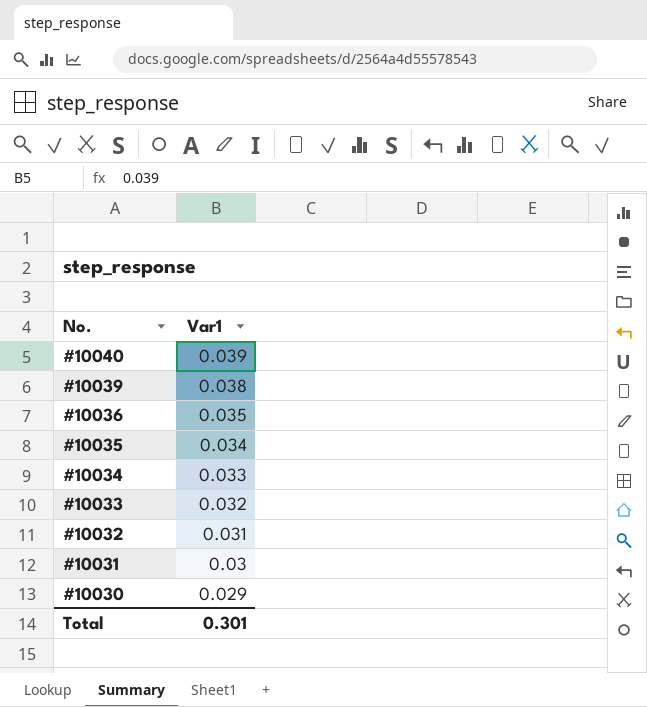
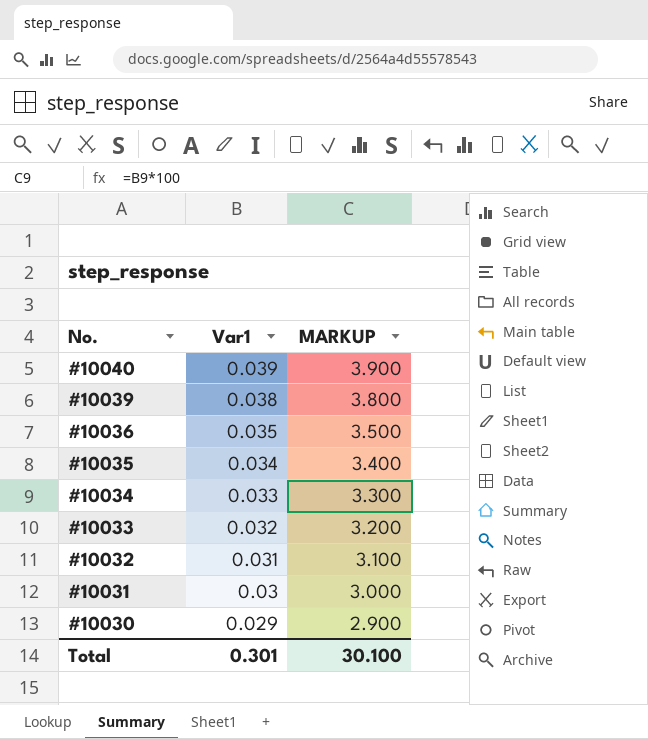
column MARKUP | formula: none -> [Var1] * 100

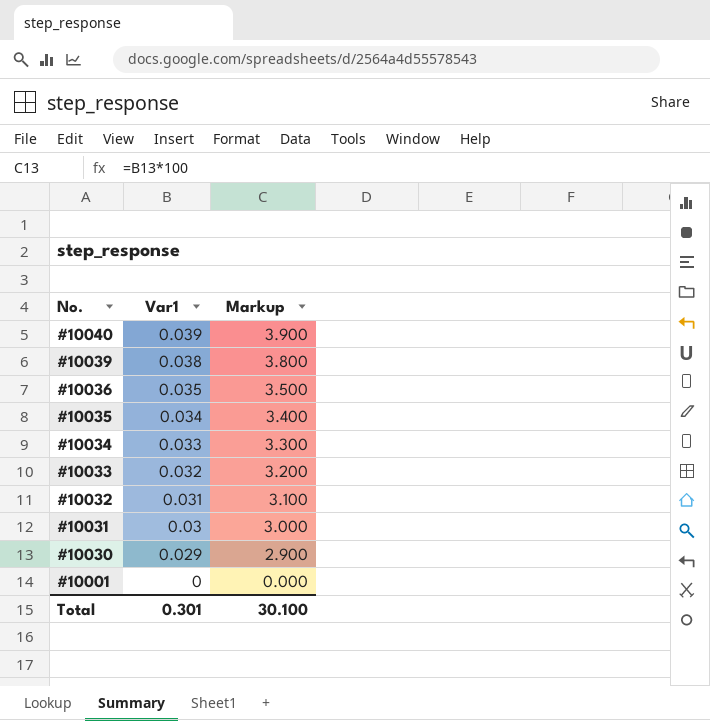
column name: MARKUP -> Markup
row #10001: none -> 0 | 0.000

